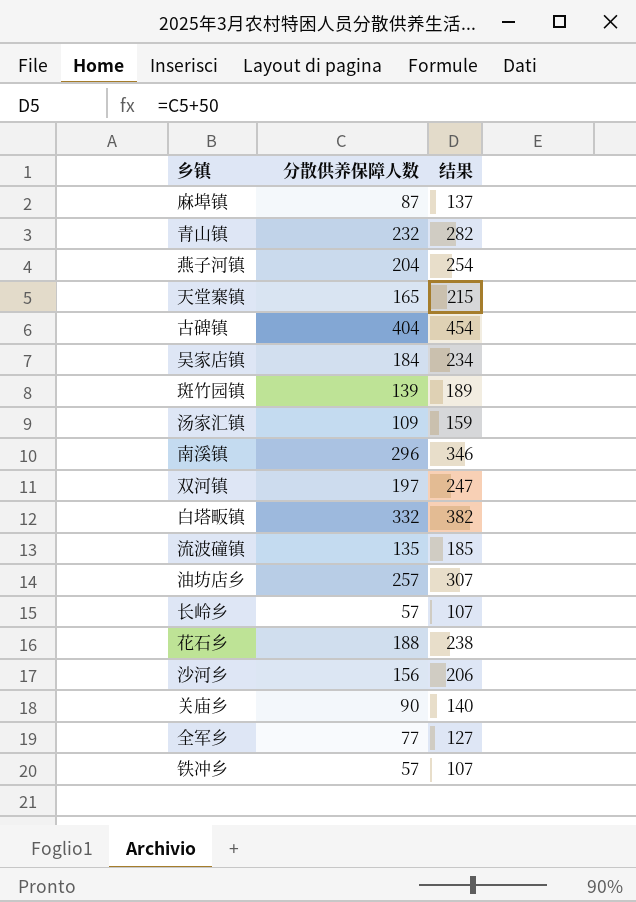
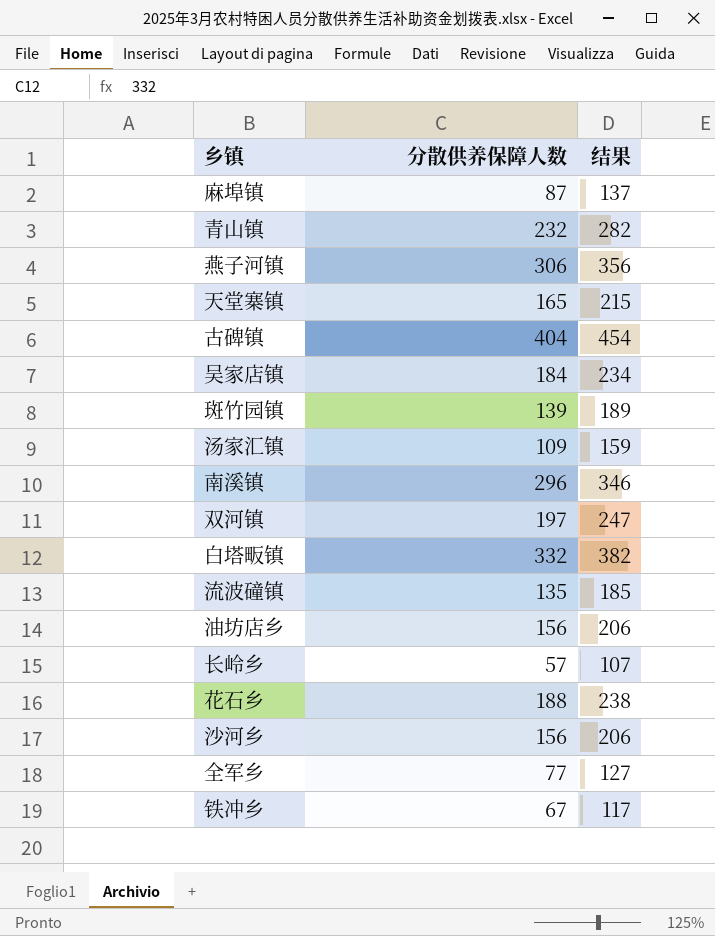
row 关庙乡: 90 | 140 -> none
燕子河镇 | 分散供养保障人数: 204 -> 306
燕子河镇 | 结果: 254 -> 356
油坊店乡 | 分散供养保障人数: 257 -> 156
油坊店乡 | 结果: 307 -> 206
铁冲乡 | 分散供养保障人数: 57 -> 67
铁冲乡 | 结果: 107 -> 117

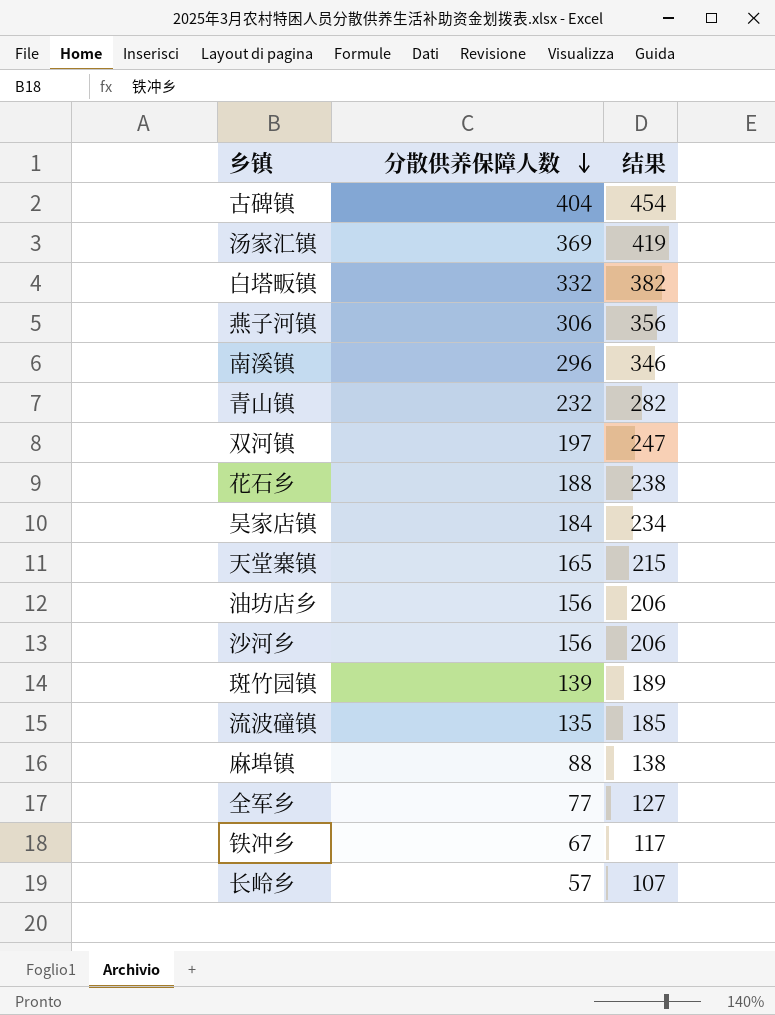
row order: none -> 分散供养保障人数 descending
汤家汇镇 | 分散供养保障人数: 109 -> 369
汤家汇镇 | 结果: 159 -> 419
麻埠镇 | 分散供养保障人数: 87 -> 88
麻埠镇 | 结果: 137 -> 138

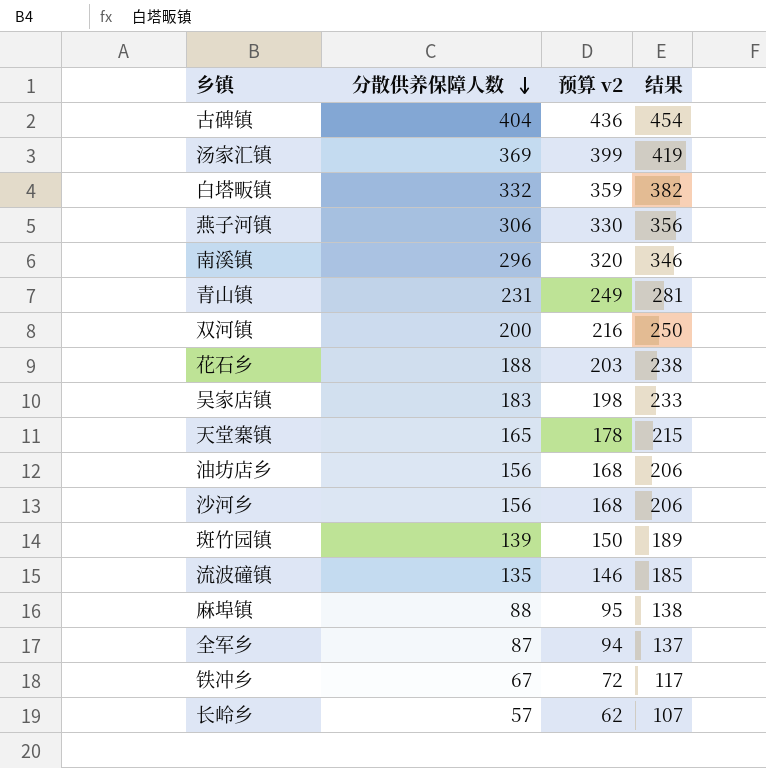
column 预算 v2 | formula: none -> [分散供养保障人数] * 1.08
青山镇 | 分散供养保障人数: 232 -> 231
青山镇 | 结果: 282 -> 281
双河镇 | 分散供养保障人数: 197 -> 200
双河镇 | 结果: 247 -> 250
吴家店镇 | 分散供养保障人数: 184 -> 183
吴家店镇 | 结果: 234 -> 233
全军乡 | 分散供养保障人数: 77 -> 87
全军乡 | 结果: 127 -> 137

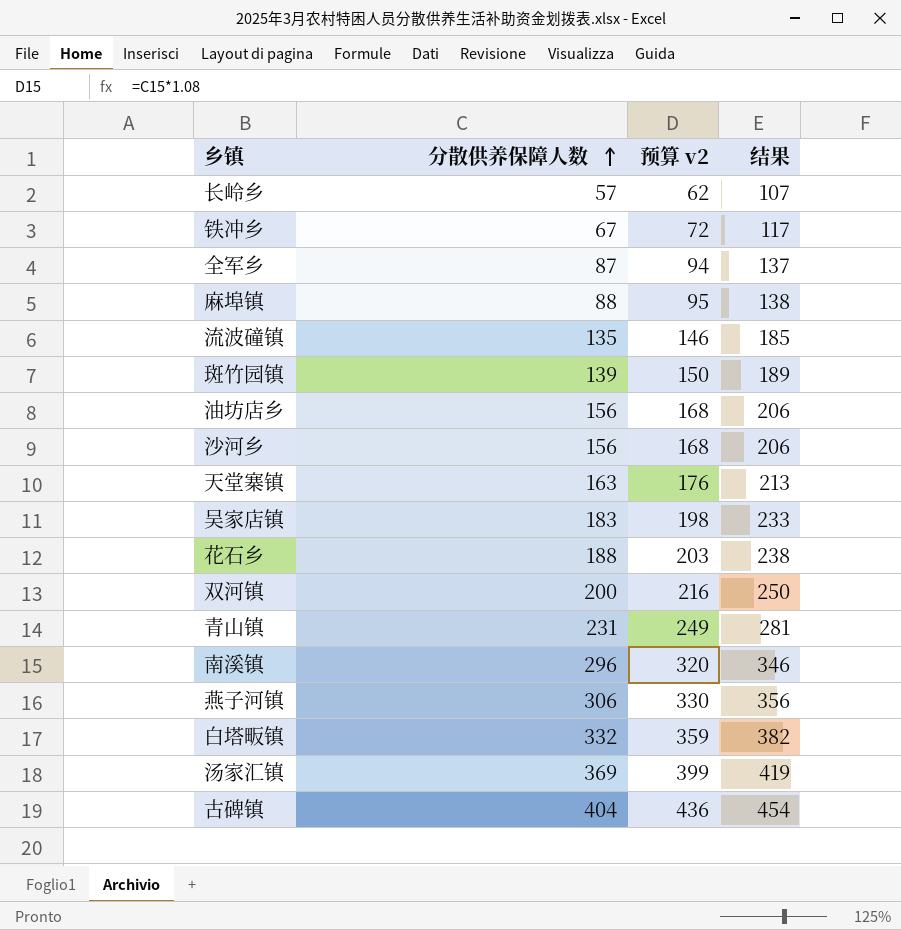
row order: 分散供养保障人数 descending -> 分散供养保障人数 ascending
天堂寨镇 | 分散供养保障人数: 165 -> 163
天堂寨镇 | 预算 v2: 178 -> 176
天堂寨镇 | 结果: 215 -> 213

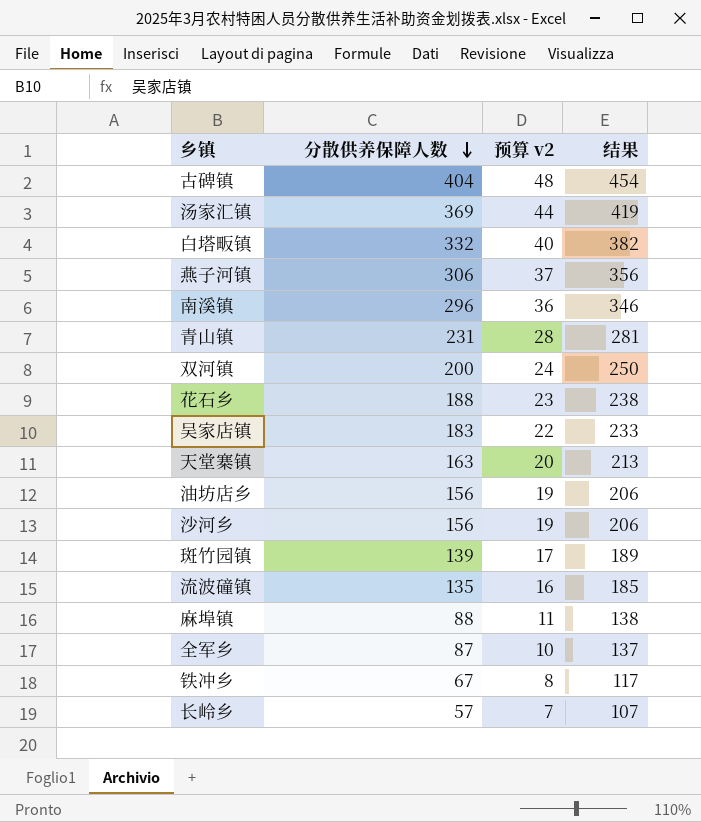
row order: 分散供养保障人数 ascending -> 分散供养保障人数 descending
column 预算 v2 | formula: [分散供养保障人数] * 1.08 -> [分散供养保障人数] * 0.12

